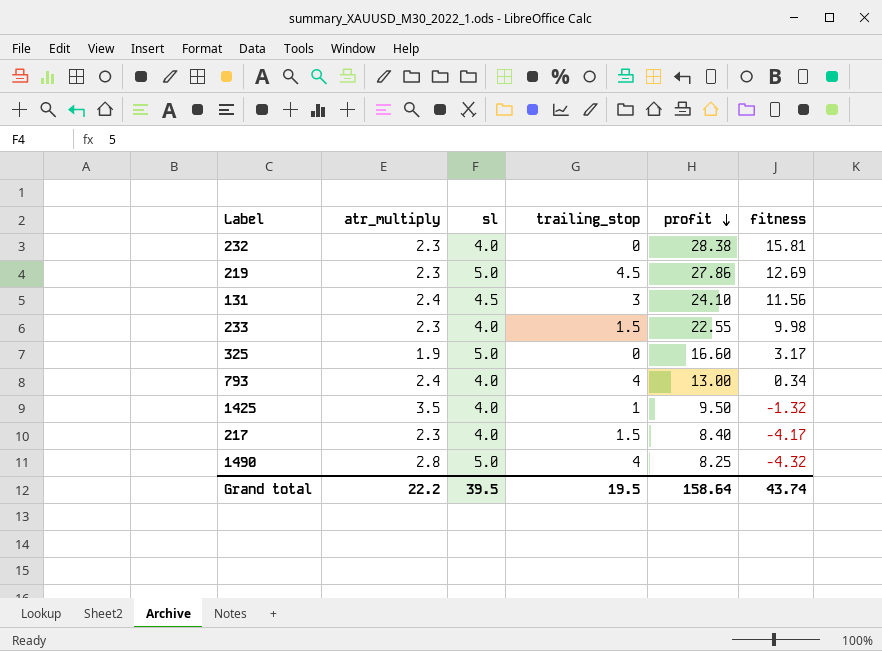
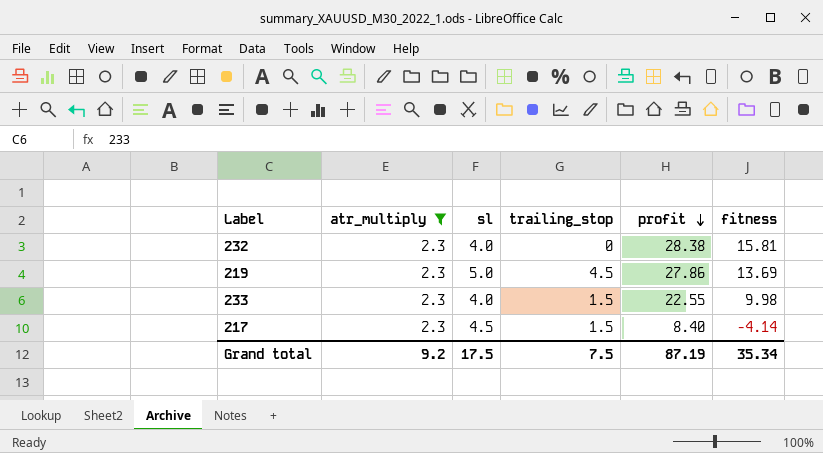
filter: none -> atr_multiply = 2.3
219 | fitness: 12.69 -> 13.69
217 | sl: 4.0 -> 4.5
217 | fitness: -4.17 -> -4.14
Grand total | atr_multiply: 22.2 -> 9.2
Grand total | sl: 39.5 -> 17.5
Grand total | trailing_stop: 19.5 -> 7.5
Grand total | profit: 158.64 -> 87.19
Grand total | fitness: 43.74 -> 35.34

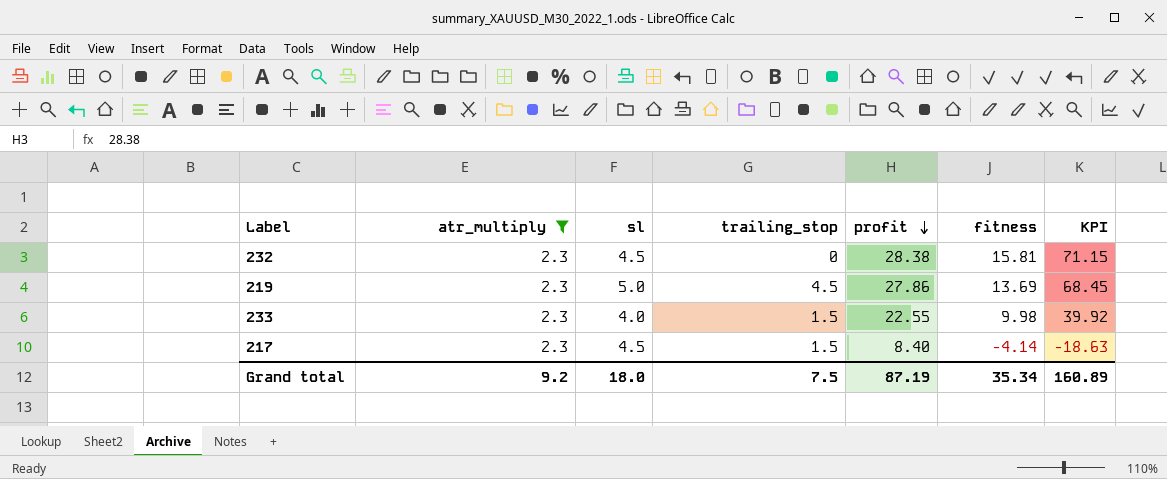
column KPI | formula: none -> [sl] * [fitness]
232 | sl: 4.0 -> 4.5
Grand total | sl: 17.5 -> 18.0

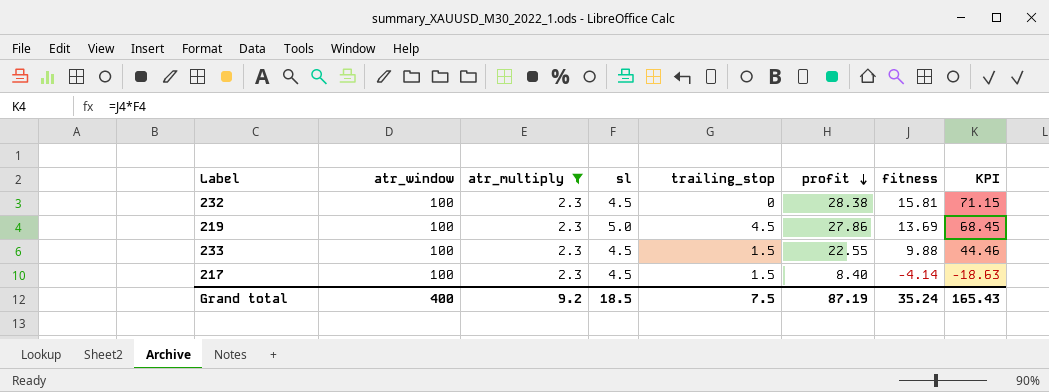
column atr_window | position: none -> 2
233 | sl: 4.0 -> 4.5
233 | fitness: 9.98 -> 9.88
233 | KPI: 39.92 -> 44.46
Grand total | sl: 18.0 -> 18.5
Grand total | fitness: 35.34 -> 35.24
Grand total | KPI: 160.89 -> 165.43

